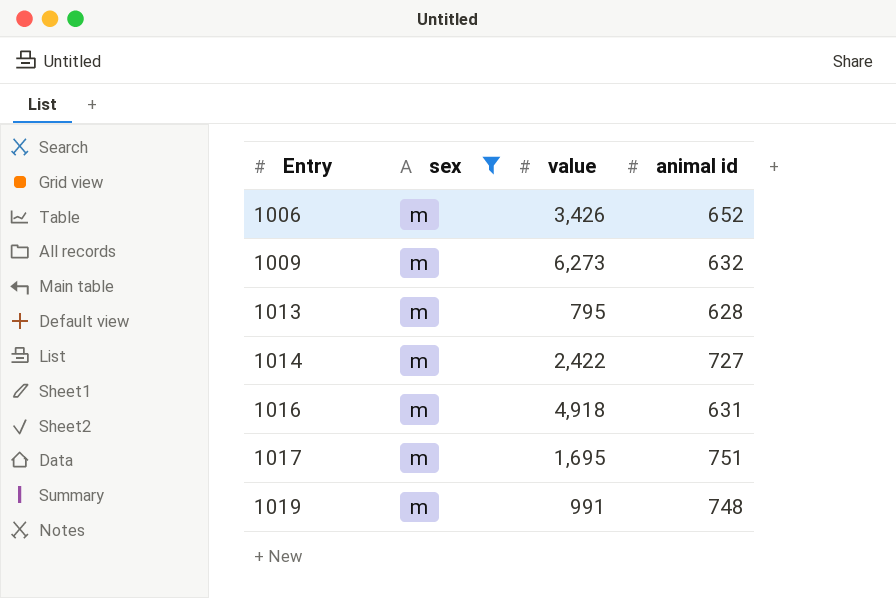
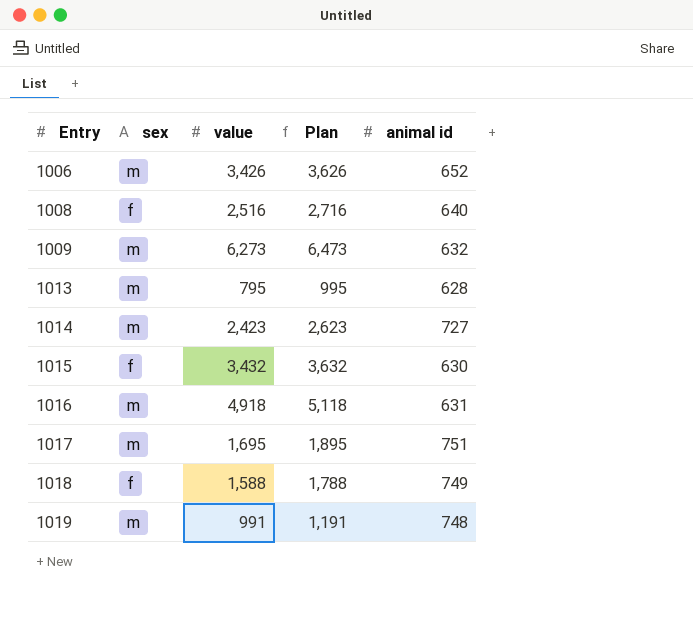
filter: sex = m -> none
column Plan | formula: none -> [value] + 200
1014 | value: 2,422 -> 2,423

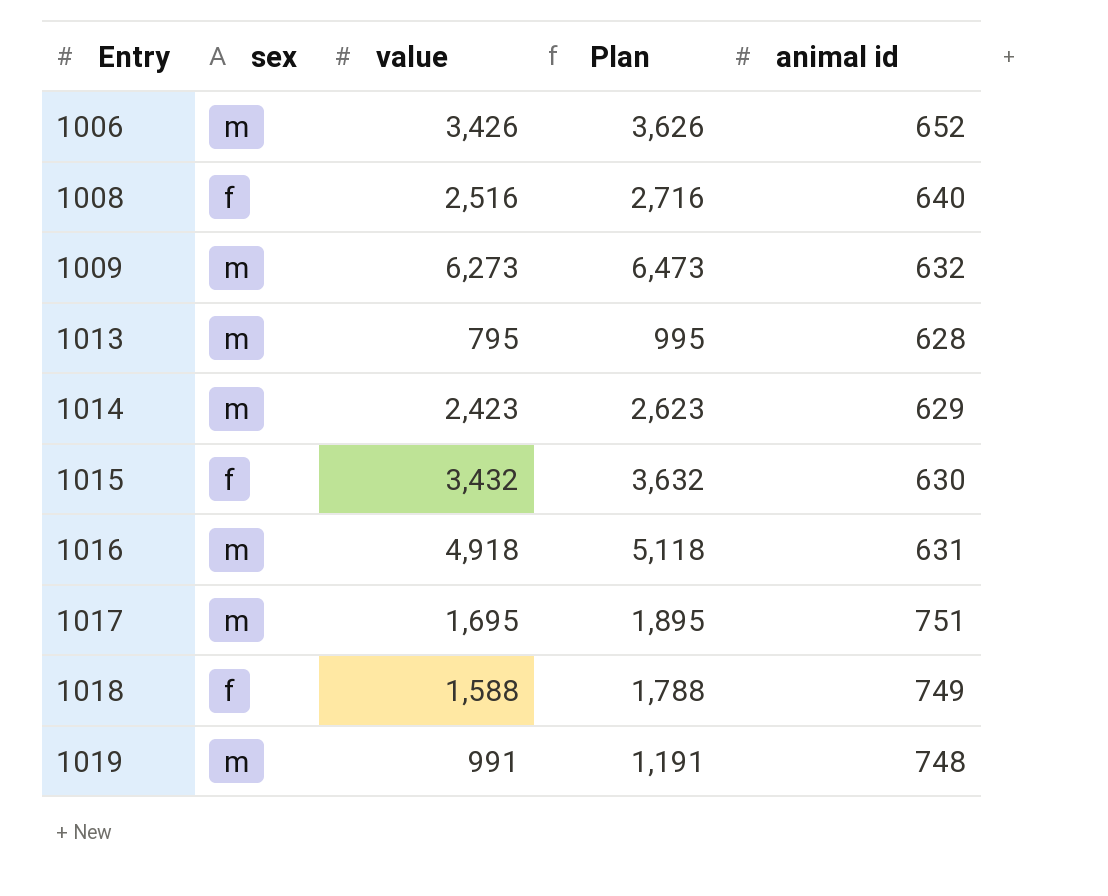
1014 | animal id: 727 -> 629

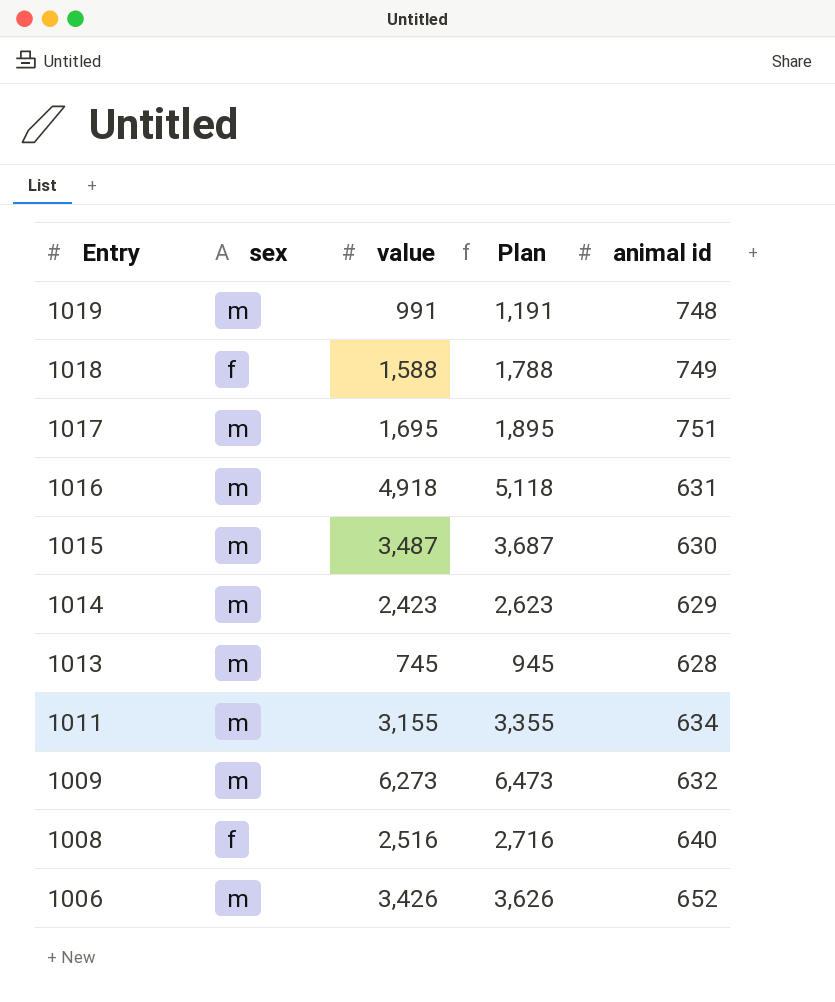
row order: Entry ascending -> Entry descending
1015 | sex: f -> m
1015 | value: 3,432 -> 3,487
1015 | Plan: 3,632 -> 3,687
1013 | value: 795 -> 745
1013 | Plan: 995 -> 945
row 1011: none -> m | 3,155 | 3,355 | 634

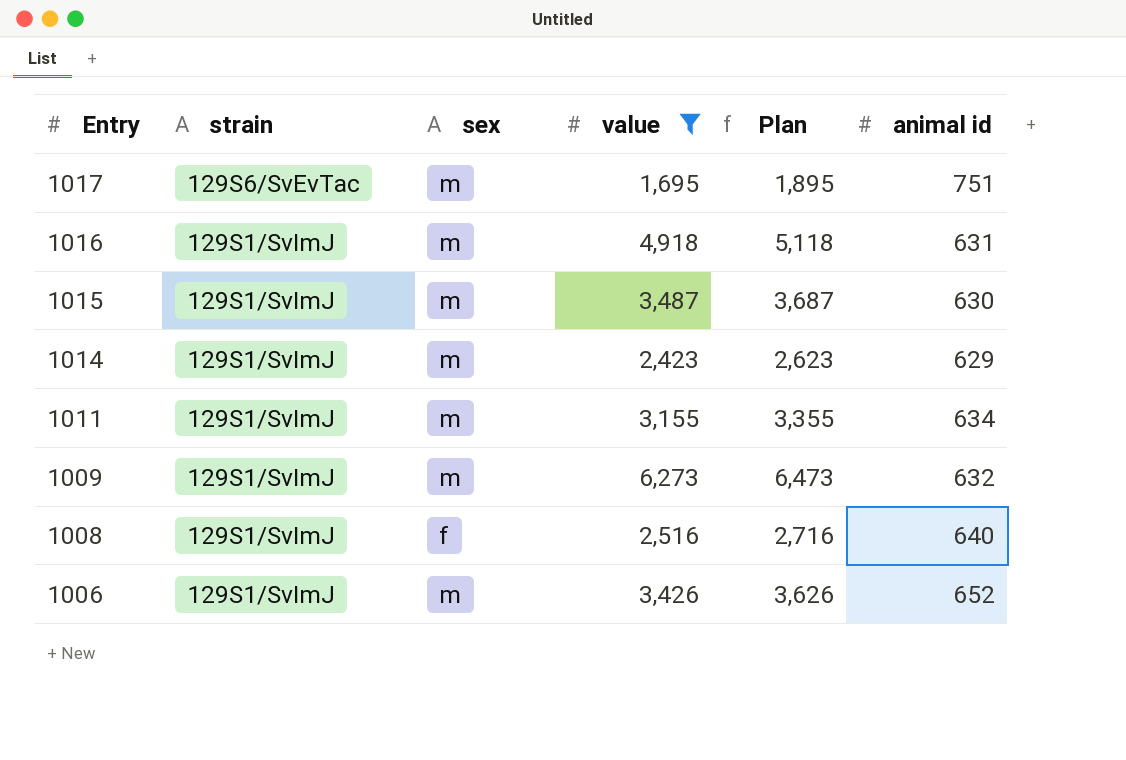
filter: none -> value >= 1,695
column strain | position: none -> 2

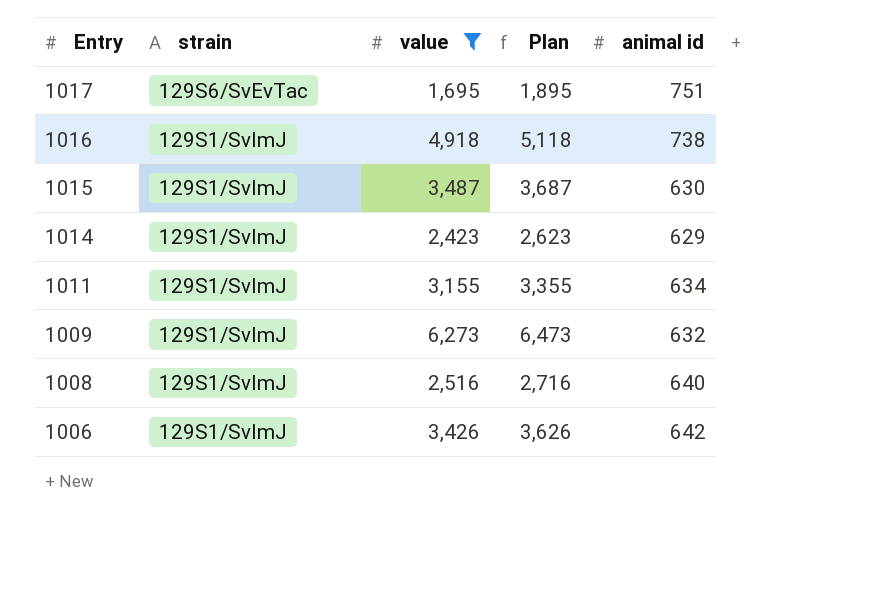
column sex | position: 3 -> none
1016 | animal id: 631 -> 738
1006 | animal id: 652 -> 642

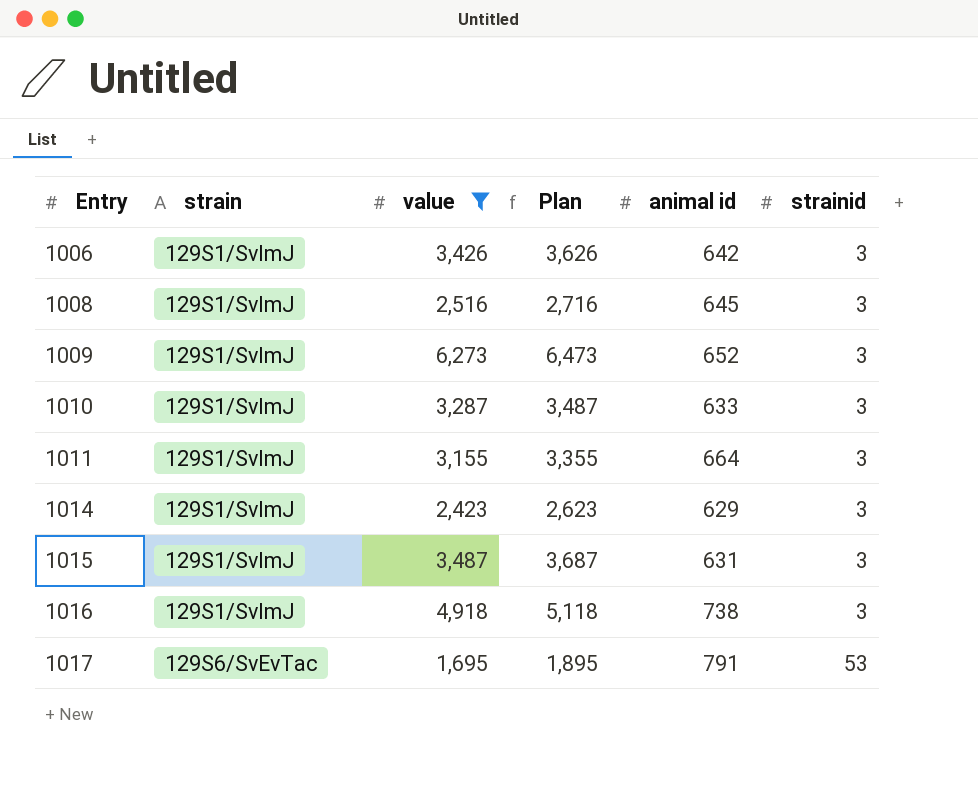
row order: Entry descending -> Entry ascending
column strainid | position: none -> 6
1008 | animal id: 640 -> 645
1009 | animal id: 632 -> 652
row 1010: none -> 129S1/SvImJ | 3,287 | 3,487 | 633 | 3
1011 | animal id: 634 -> 664
1015 | animal id: 630 -> 631
1017 | animal id: 751 -> 791

